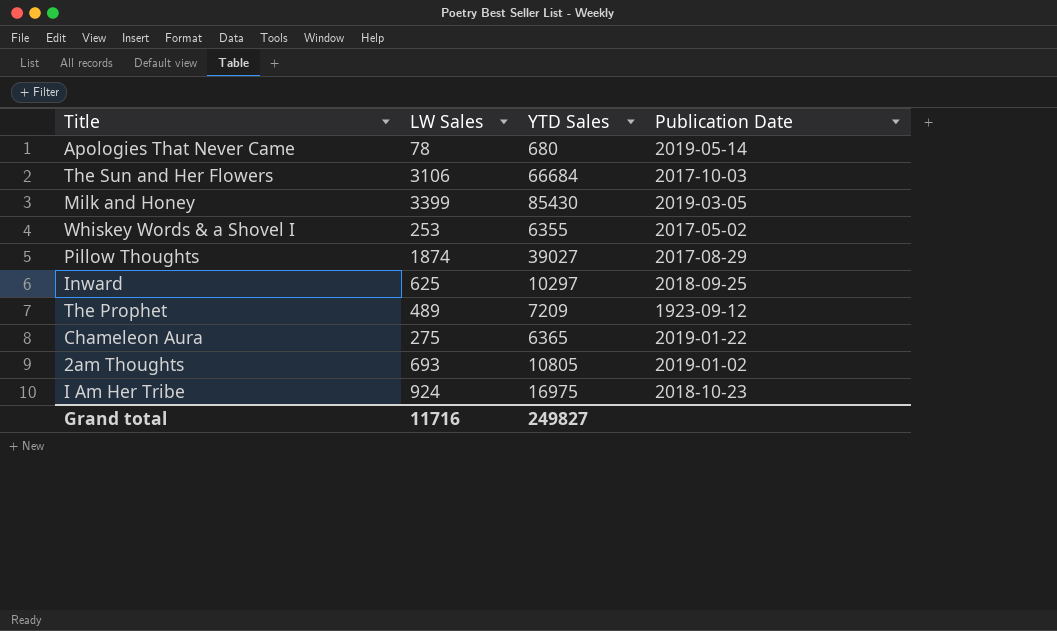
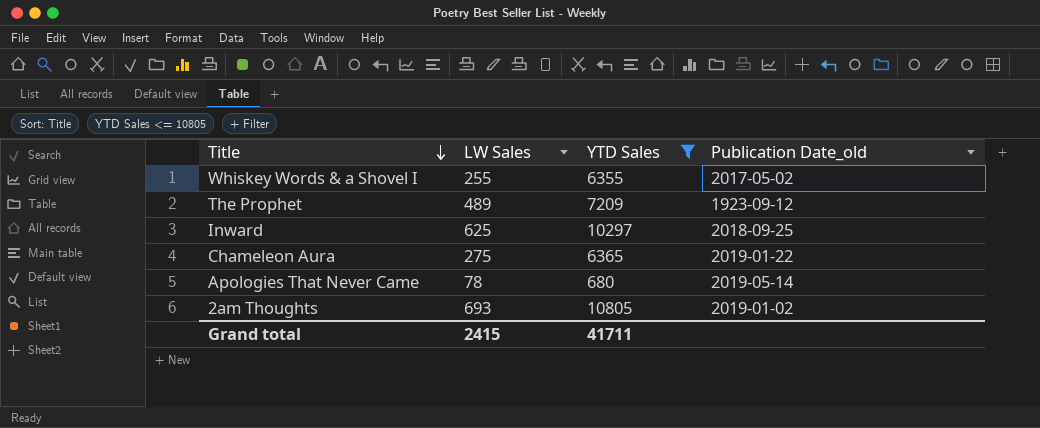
filter: none -> YTD Sales <= 10805
row order: none -> Title descending
column name: Publication Date -> Publication Date_old
Whiskey Words & a Shovel I | LW Sales: 253 -> 255
Grand total | LW Sales: 11716 -> 2415
Grand total | YTD Sales: 249827 -> 41711

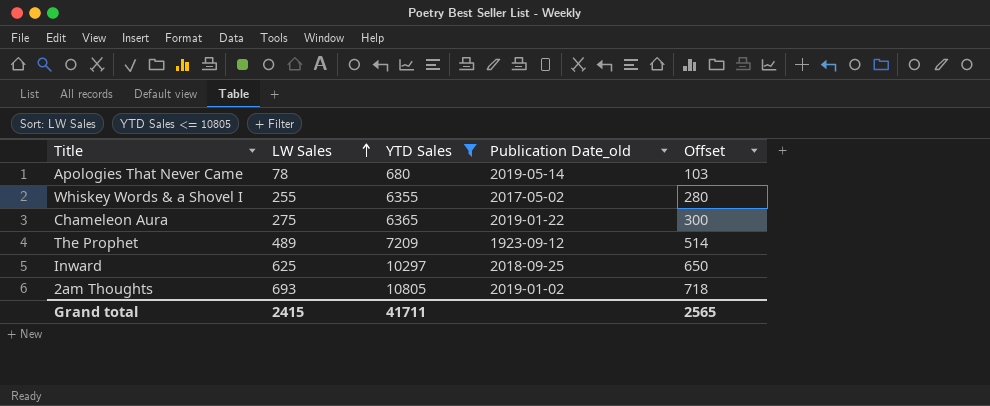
row order: Title descending -> LW Sales ascending
column Offset | formula: none -> [LW Sales] + 25

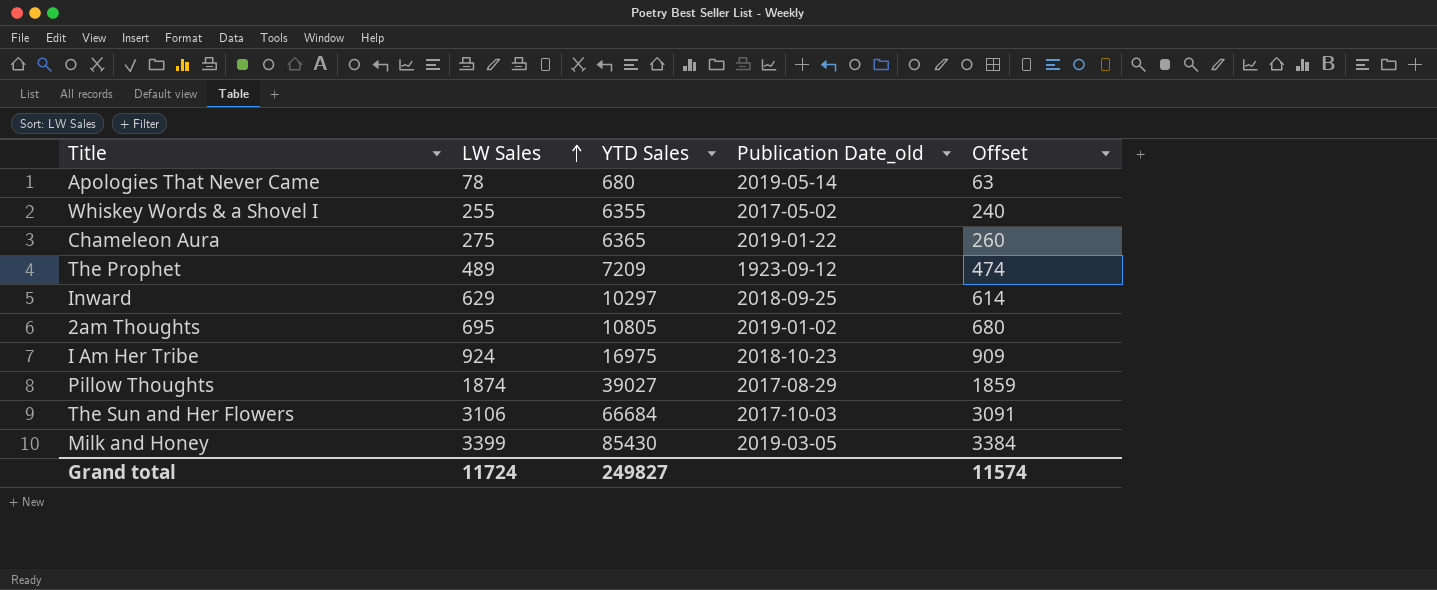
filter: YTD Sales <= 10805 -> none
column Offset | formula: [LW Sales] + 25 -> [LW Sales] - 15
Inward | LW Sales: 625 -> 629
2am Thoughts | LW Sales: 693 -> 695
Grand total | LW Sales: 2415 -> 11724
Grand total | YTD Sales: 41711 -> 249827
Grand total | Offset: 2565 -> 11574

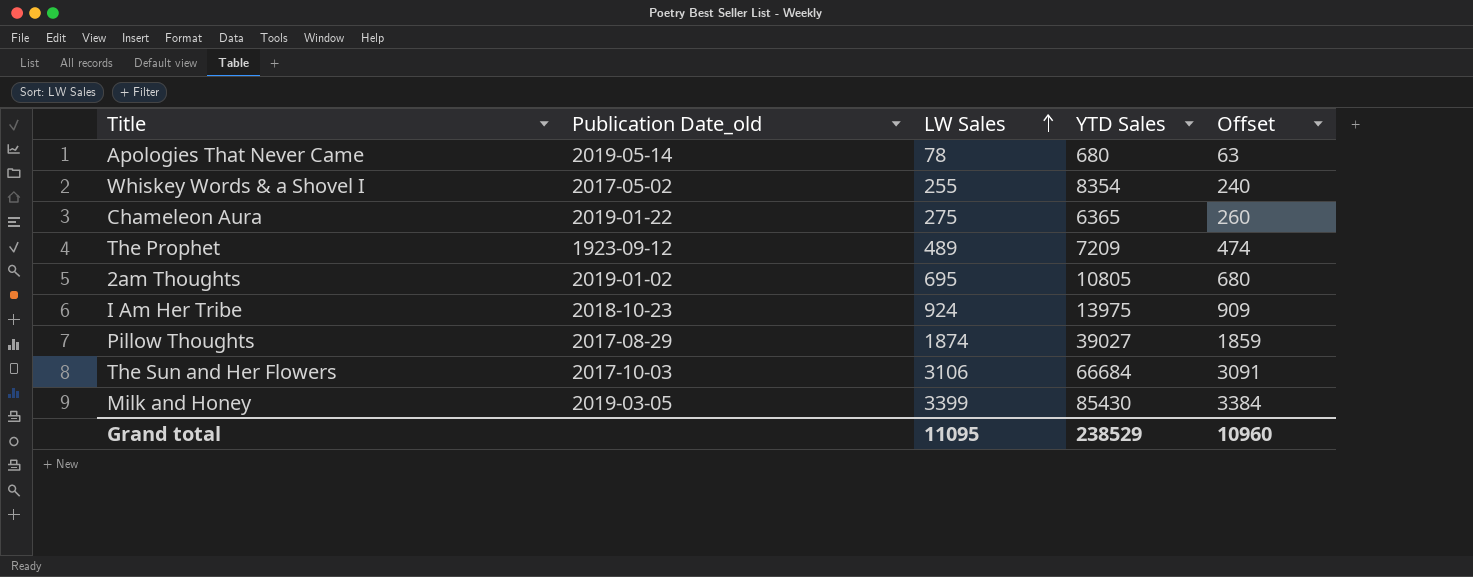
column Publication Date_old | position: 4 -> 2
row Inward: 629 | 10297 | 2018-09-25 | 614 -> none
Whiskey Words & a Shovel I | YTD Sales: 6355 -> 8354
I Am Her Tribe | YTD Sales: 16975 -> 13975
Grand total | LW Sales: 11724 -> 11095
Grand total | YTD Sales: 249827 -> 238529
Grand total | Offset: 11574 -> 10960

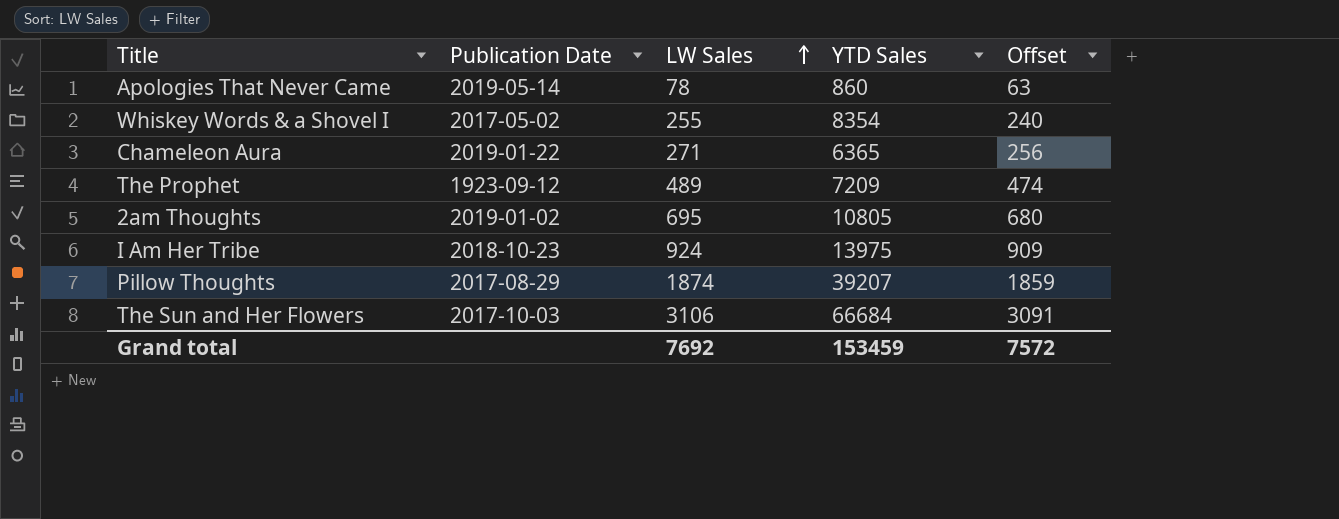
column name: Publication Date_old -> Publication Date
row Milk and Honey: 2019-03-05 | 3399 | 85430 | 3384 -> none
Apologies That Never Came | YTD Sales: 680 -> 860
Chameleon Aura | LW Sales: 275 -> 271
Chameleon Aura | Offset: 260 -> 256
Pillow Thoughts | YTD Sales: 39027 -> 39207
Grand total | LW Sales: 11095 -> 7692
Grand total | YTD Sales: 238529 -> 153459
Grand total | Offset: 10960 -> 7572

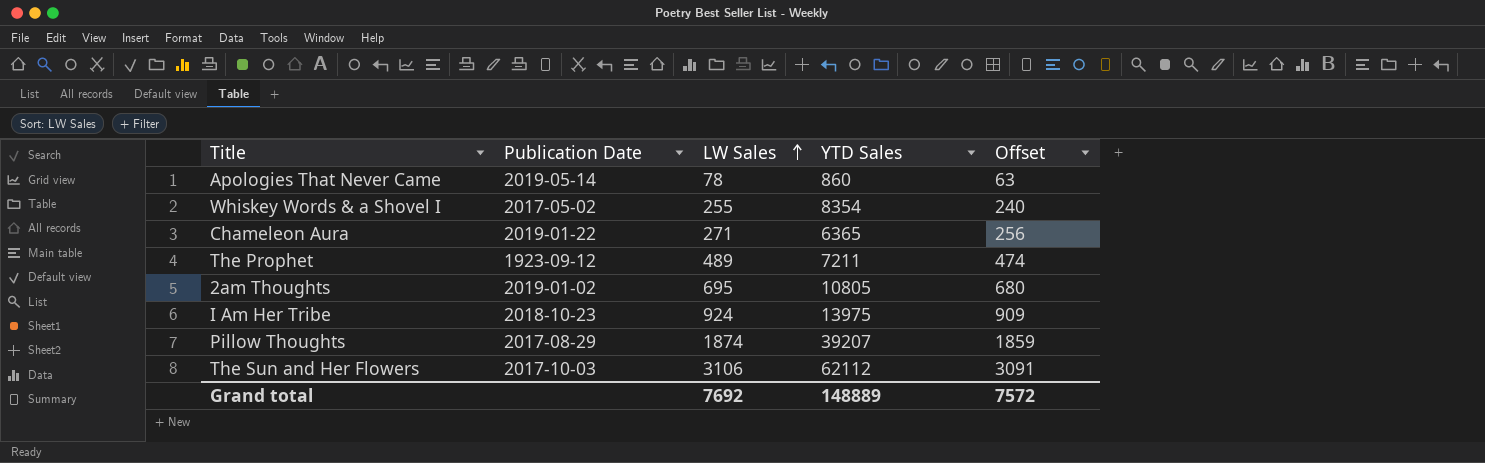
The Prophet | YTD Sales: 7209 -> 7211
The Sun and Her Flowers | YTD Sales: 66684 -> 62112
Grand total | YTD Sales: 153459 -> 148889

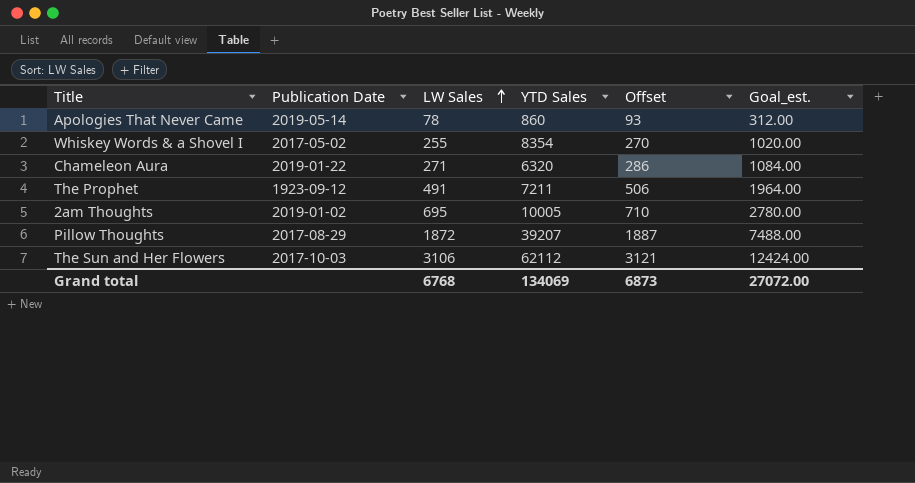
column Offset | formula: [LW Sales] - 15 -> [LW Sales] + 15
column Goal_est. | formula: none -> [LW Sales] * 4
row I Am Her Tribe: 2018-10-23 | 924 | 13975 | 909 -> none
Chameleon Aura | YTD Sales: 6365 -> 6320
The Prophet | LW Sales: 489 -> 491
2am Thoughts | YTD Sales: 10805 -> 10005
Pillow Thoughts | LW Sales: 1874 -> 1872
Grand total | LW Sales: 7692 -> 6768
Grand total | YTD Sales: 148889 -> 134069
Grand total | Offset: 7572 -> 6873

